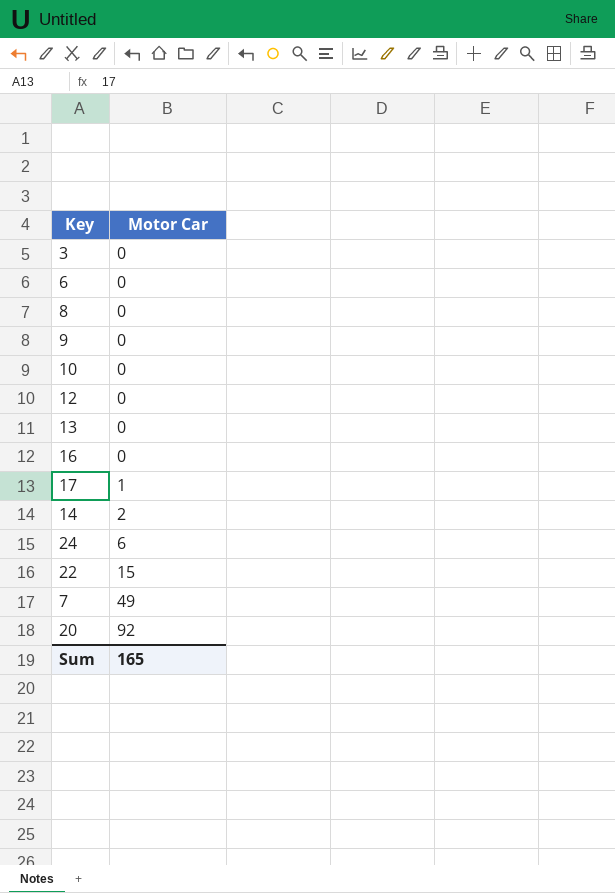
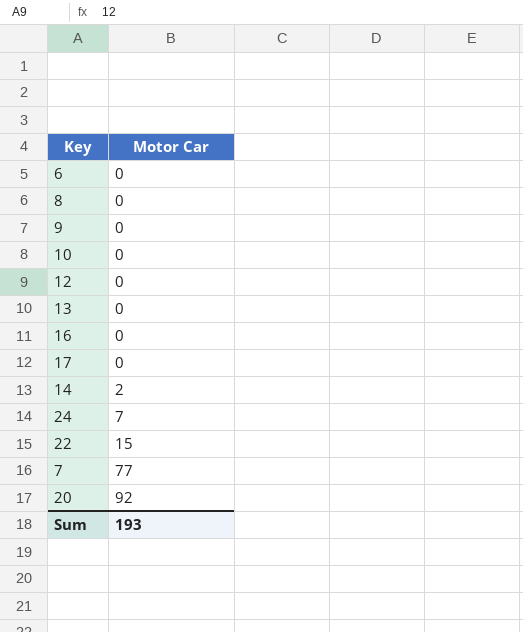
row 3: 0 -> none
17 | Motor Car: 1 -> 0
24 | Motor Car: 6 -> 7
7 | Motor Car: 49 -> 77
Sum | Motor Car: 165 -> 193

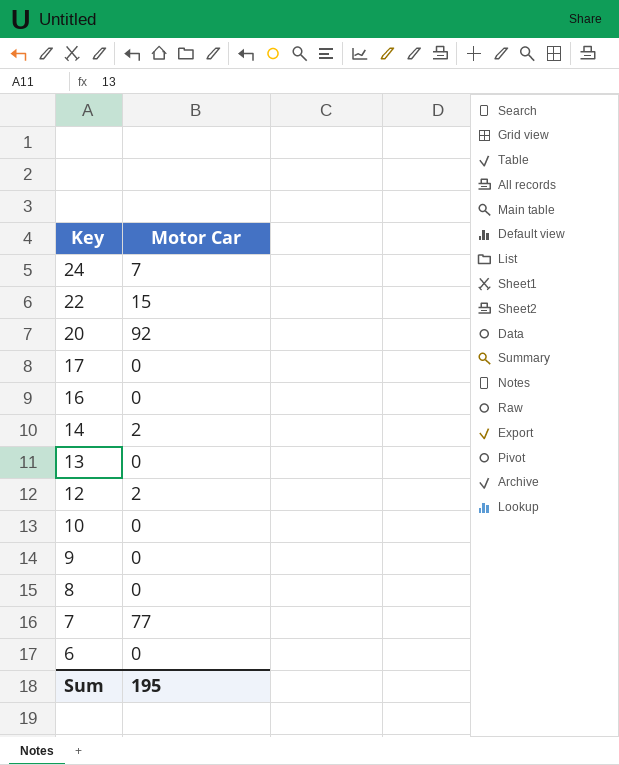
row order: Motor Car ascending -> Key descending
12 | Motor Car: 0 -> 2
Sum | Motor Car: 193 -> 195

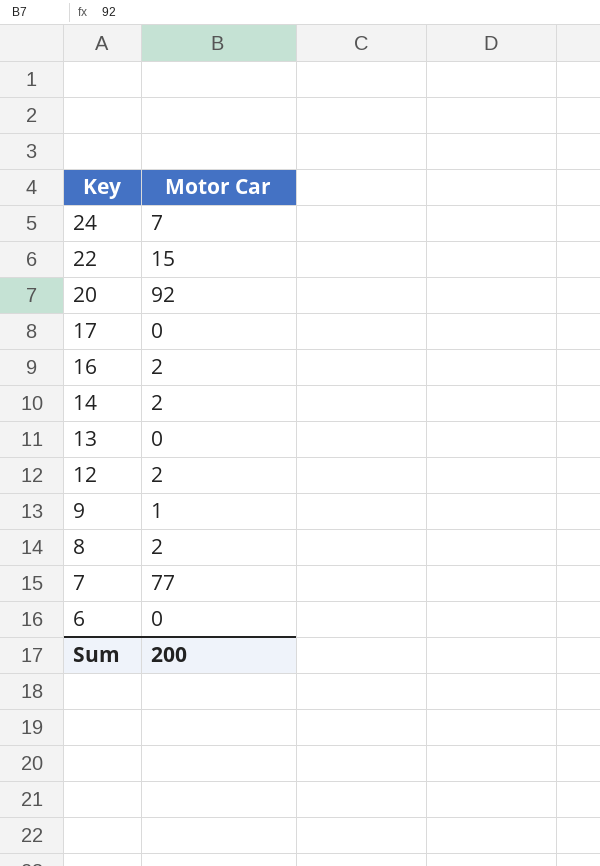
row 10: 0 -> none
16 | Motor Car: 0 -> 2
9 | Motor Car: 0 -> 1
8 | Motor Car: 0 -> 2
Sum | Motor Car: 195 -> 200

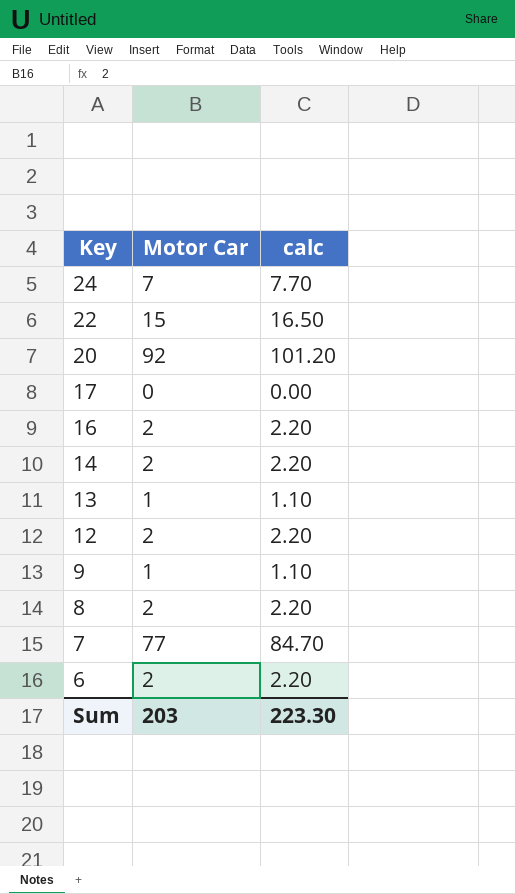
column calc | formula: none -> [Motor Car] * 1.1
13 | Motor Car: 0 -> 1
6 | Motor Car: 0 -> 2
Sum | Motor Car: 200 -> 203

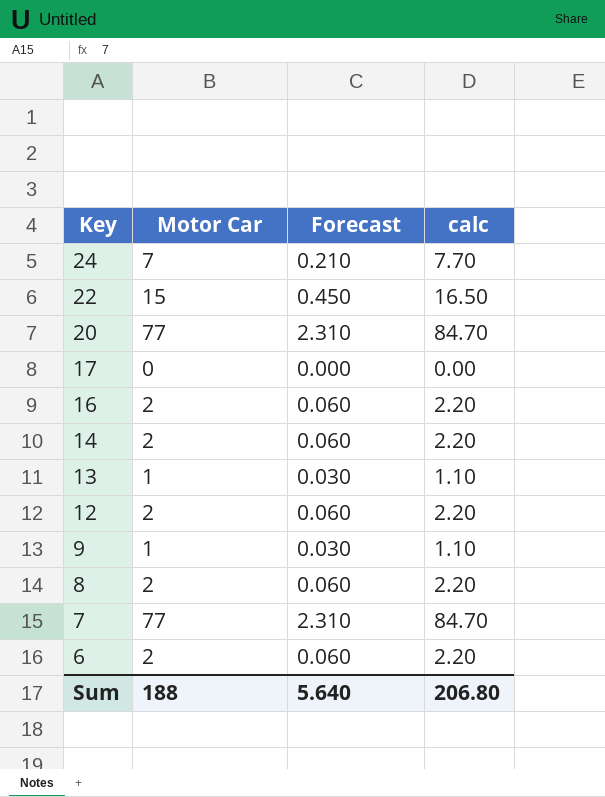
column Forecast | formula: none -> [Motor Car] * 0.03
20 | Motor Car: 92 -> 77
20 | calc: 101.20 -> 84.70
Sum | Motor Car: 203 -> 188
Sum | calc: 223.30 -> 206.80

